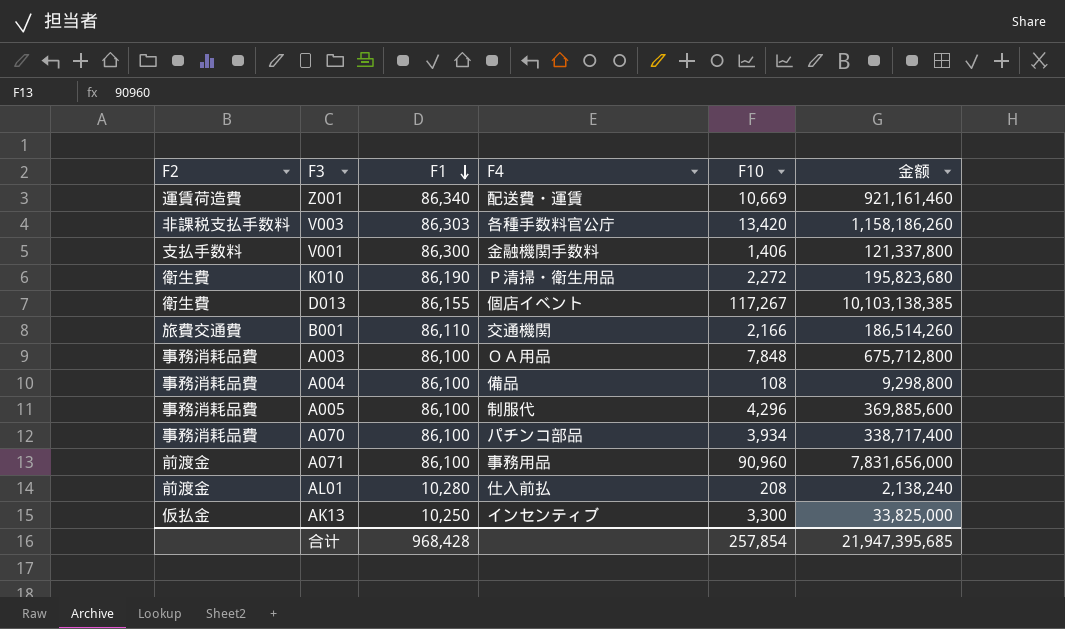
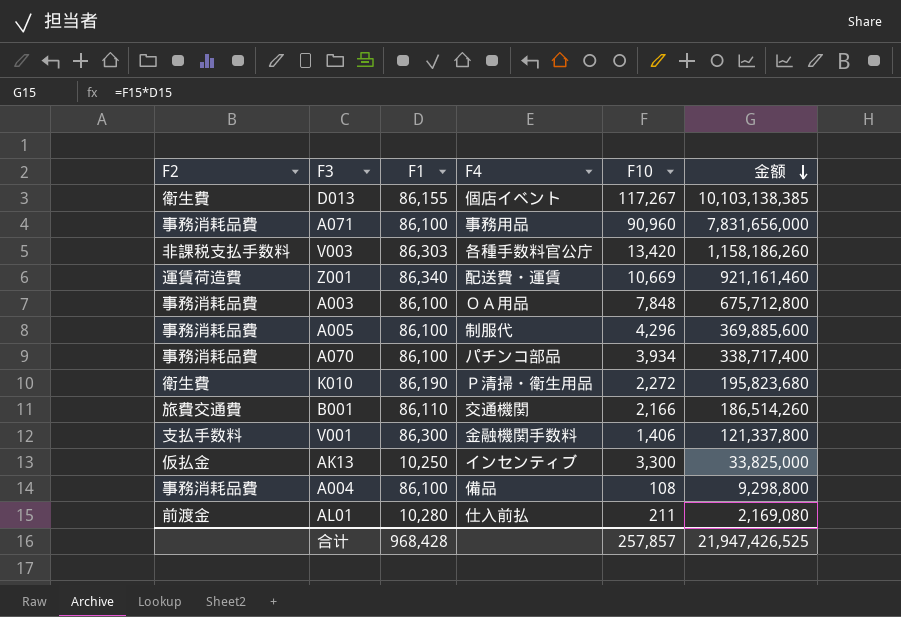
row order: F1 descending -> 金额 descending
A071 | F2: 前渡金 -> 事務消耗品費
AL01 | F10: 208 -> 211
AL01 | 金额: 2,138,240 -> 2,169,080
合计 | F10: 257,854 -> 257,857
合计 | 金额: 21,947,395,685 -> 21,947,426,525

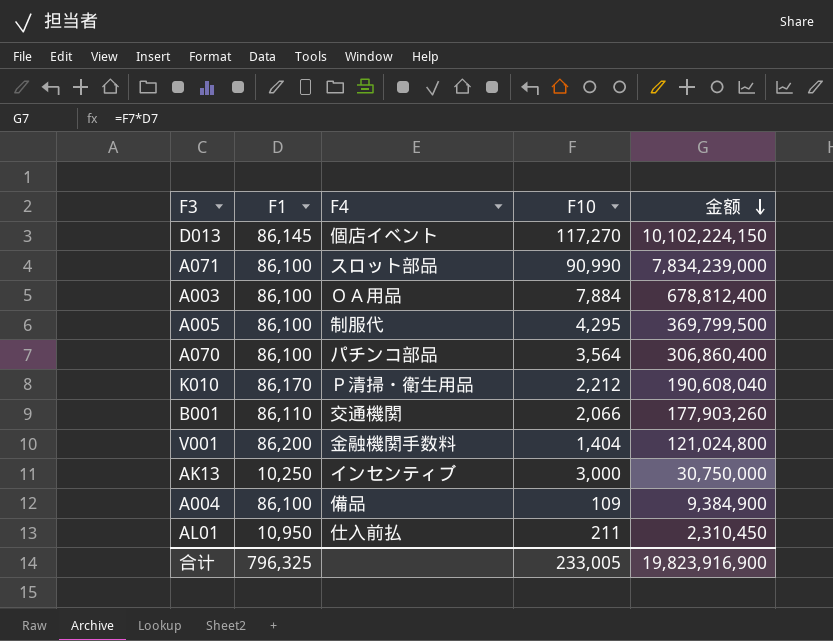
column F2 | position: 1 -> none
row V003: 非課税支払手数料 | 86,303 | 各種手数料官公庁 | 13,420 | 1,158,186,260 -> none
row Z001: 運賃荷造費 | 86,340 | 配送費・運賃 | 10,669 | 921,161,460 -> none
D013 | F1: 86,155 -> 86,145
D013 | F10: 117,267 -> 117,270
D013 | 金额: 10,103,138,385 -> 10,102,224,150
A071 | F4: 事務用品 -> スロット部品
A071 | F10: 90,960 -> 90,990
A071 | 金额: 7,831,656,000 -> 7,834,239,000
A003 | F10: 7,848 -> 7,884
A003 | 金额: 675,712,800 -> 678,812,400
A005 | F10: 4,296 -> 4,295
A005 | 金额: 369,885,600 -> 369,799,500
A070 | F10: 3,934 -> 3,564
A070 | 金额: 338,717,400 -> 306,860,400
K010 | F1: 86,190 -> 86,170
K010 | F10: 2,272 -> 2,212
K010 | 金额: 195,823,680 -> 190,608,040
B001 | F10: 2,166 -> 2,066
B001 | 金额: 186,514,260 -> 177,903,260
V001 | F1: 86,300 -> 86,200
V001 | F10: 1,406 -> 1,404
V001 | 金额: 121,337,800 -> 121,024,800
AK13 | F10: 3,300 -> 3,000
AK13 | 金额: 33,825,000 -> 30,750,000
A004 | F10: 108 -> 109
A004 | 金额: 9,298,800 -> 9,384,900
AL01 | F1: 10,280 -> 10,950
AL01 | 金额: 2,169,080 -> 2,310,450
合计 | F1: 968,428 -> 796,325
合计 | F10: 257,857 -> 233,005
合计 | 金额: 21,947,426,525 -> 19,823,916,900

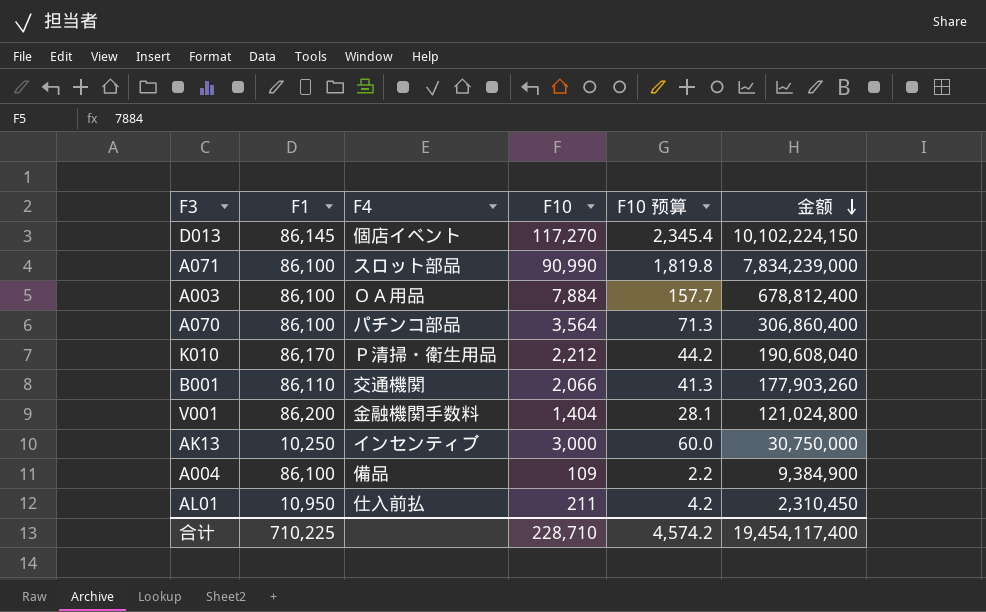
column F10 预算 | formula: none -> [F10] * 0.02
row A005: 86,100 | 制服代 | 4,295 | 369,799,500 -> none
合计 | F1: 796,325 -> 710,225
合计 | F10: 233,005 -> 228,710
合计 | 金额: 19,823,916,900 -> 19,454,117,400

